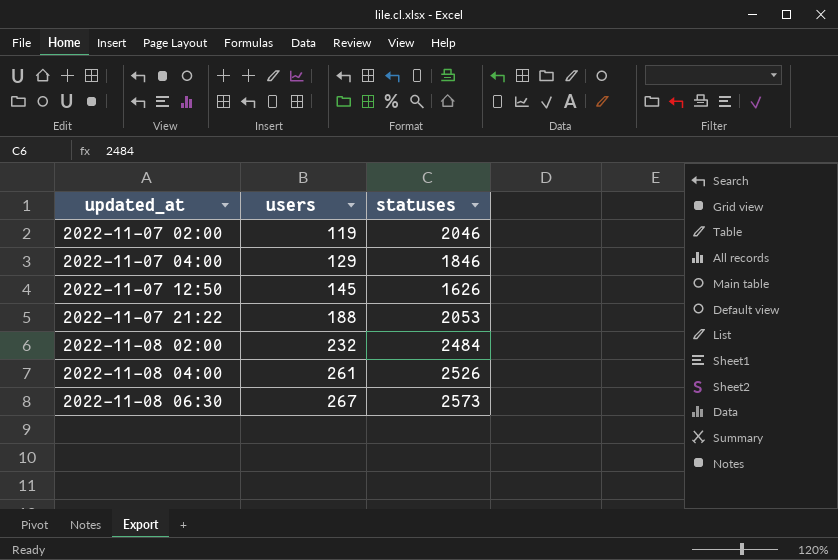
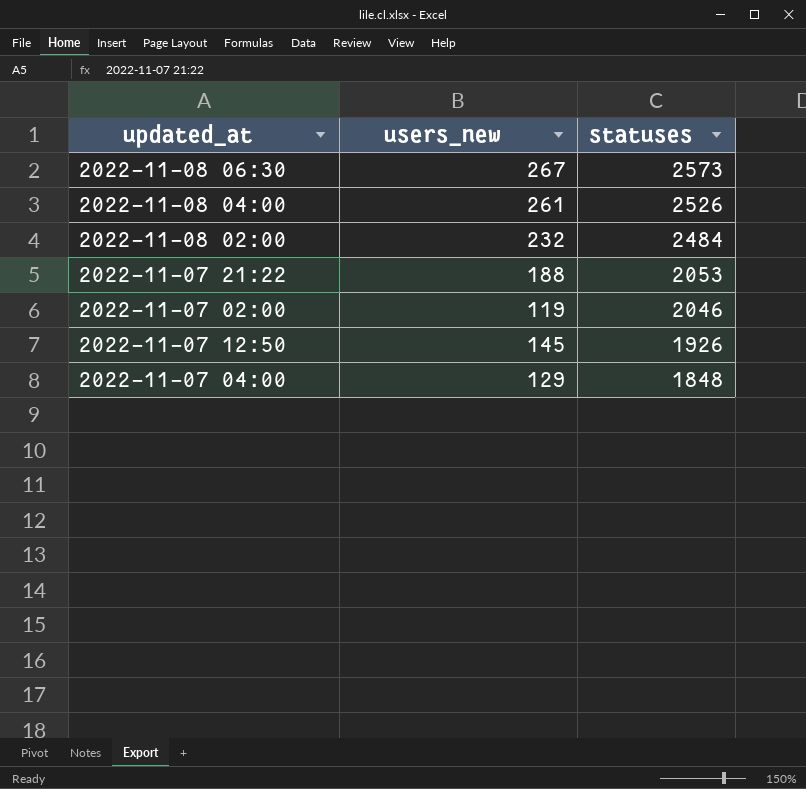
row order: updated_at ascending -> statuses descending
column name: users -> users_new
2022-11-07 12:50 | statuses: 1626 -> 1926
2022-11-07 04:00 | statuses: 1846 -> 1848

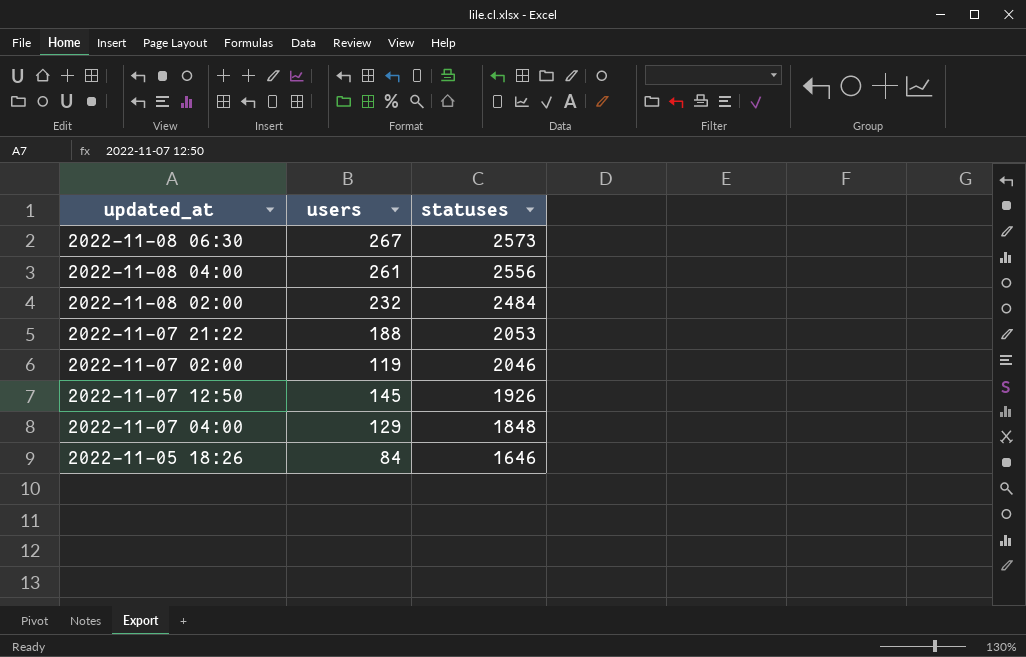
column name: users_new -> users
2022-11-08 04:00 | statuses: 2526 -> 2556
row 2022-11-05 18:26: none -> 84 | 1646

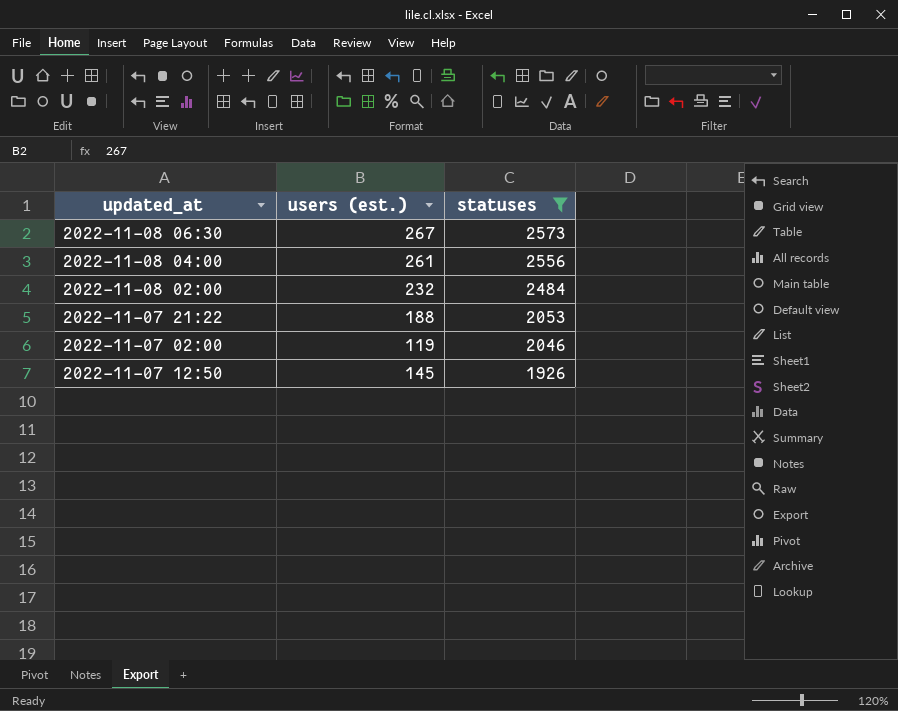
filter: none -> statuses >= 1926
column name: users -> users (est.)

